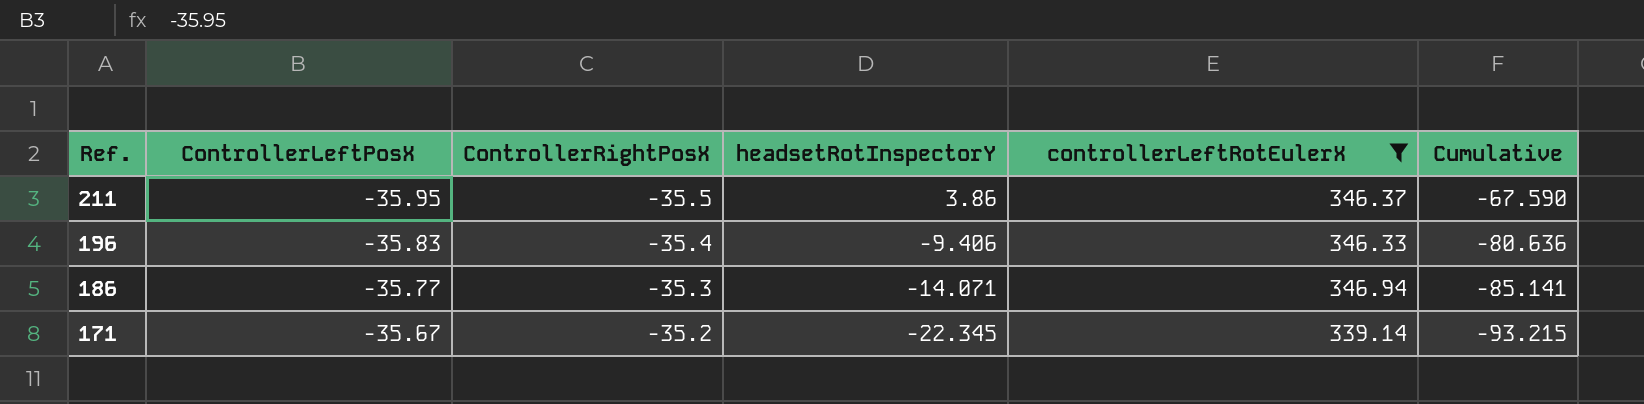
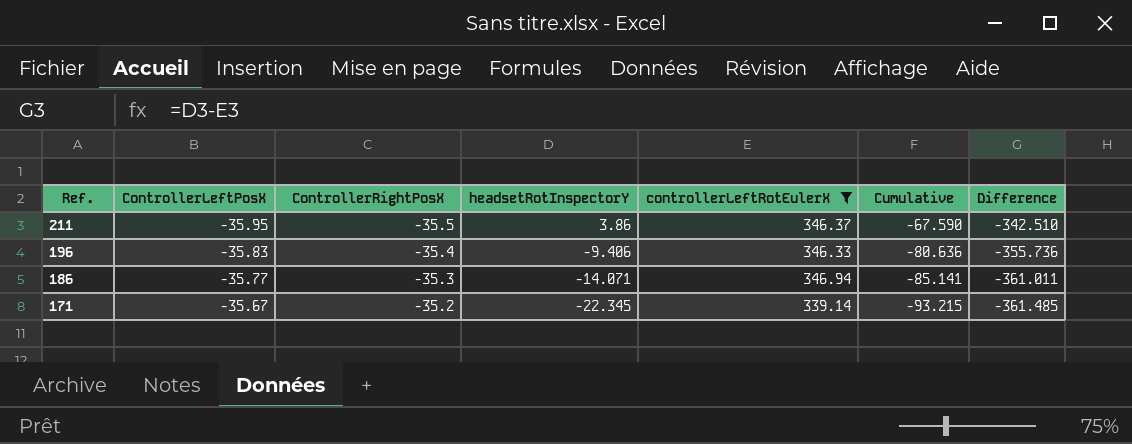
column Difference | formula: none -> [headsetRotInspectorY] - [controllerLeftRotEulerX]

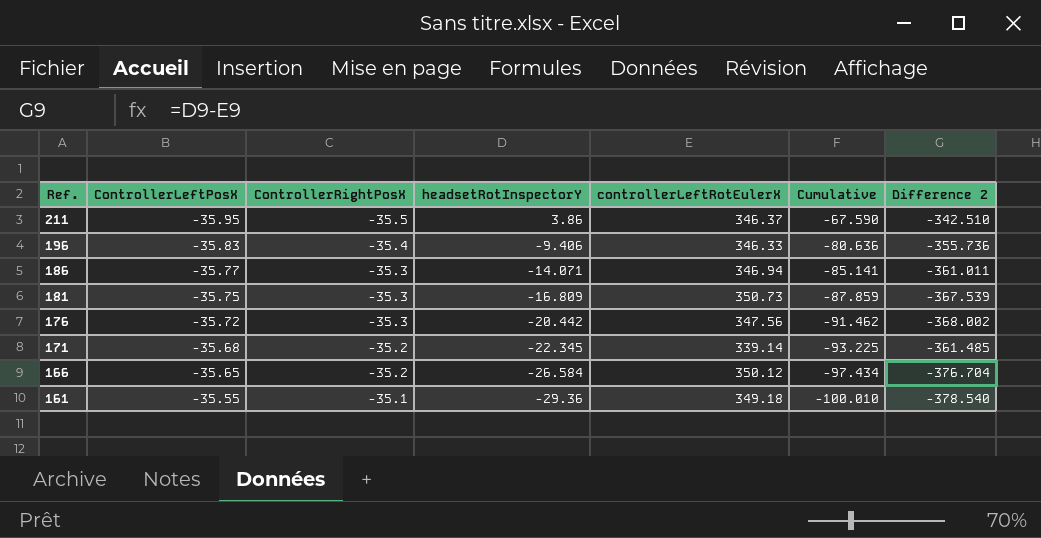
filter: controllerLeftRotEulerX <= 346.94 -> none
column name: Difference -> Difference 2
171 | ControllerLeftPosX: -35.67 -> -35.68
171 | Cumulative: -93.215 -> -93.225

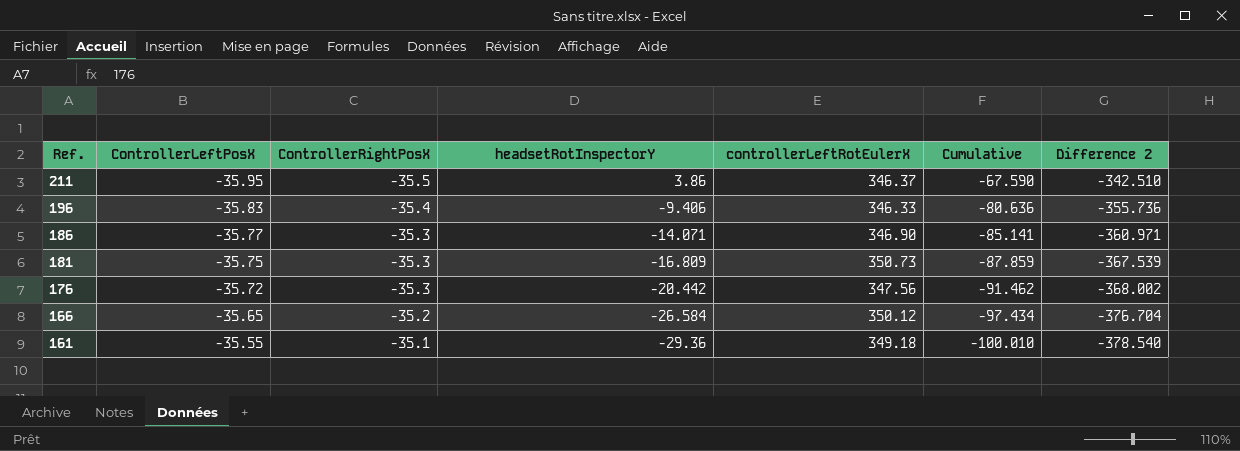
row 171: -35.68 | -35.2 | -22.345 | 339.14 | -93.225 | -361.485 -> none
186 | controllerLeftRotEulerX: 346.94 -> 346.90
186 | Difference 2: -361.011 -> -360.971

